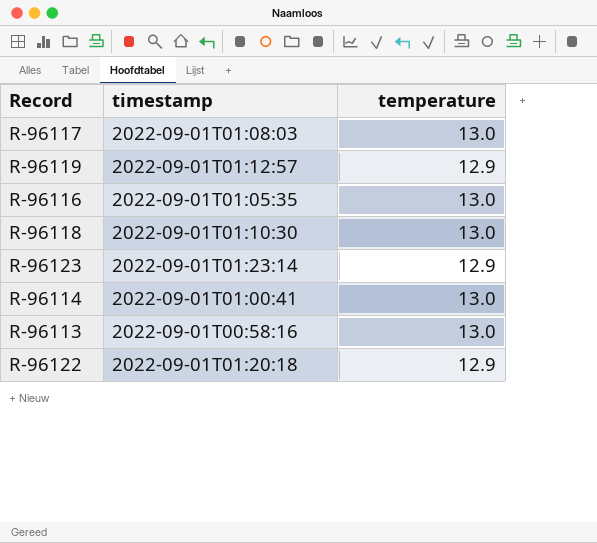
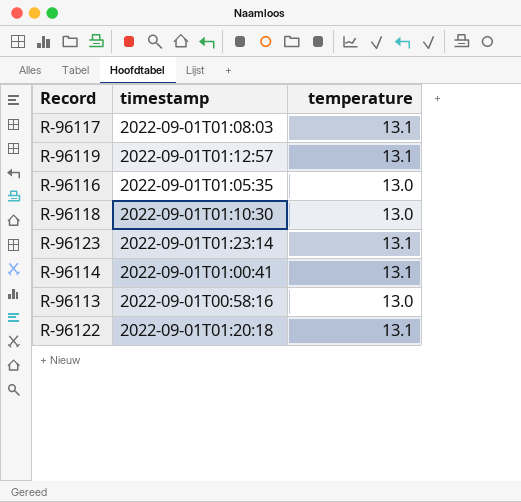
R-96117 | temperature: 13.0 -> 13.1
R-96119 | temperature: 12.9 -> 13.1
R-96123 | temperature: 12.9 -> 13.1
R-96114 | temperature: 13.0 -> 13.1
R-96122 | temperature: 12.9 -> 13.1

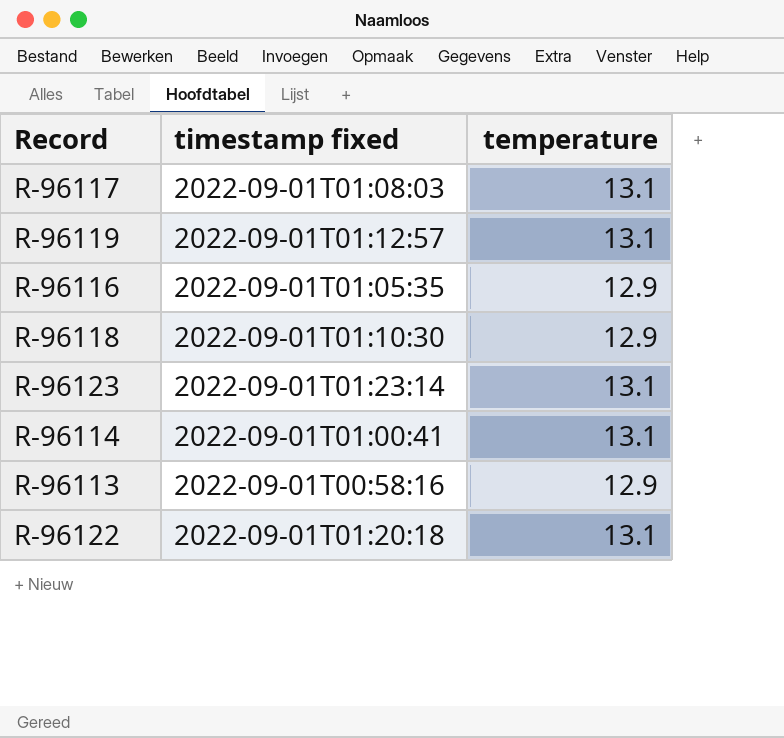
column name: timestamp -> timestamp fixed
R-96116 | temperature: 13.0 -> 12.9
R-96118 | temperature: 13.0 -> 12.9
R-96113 | temperature: 13.0 -> 12.9

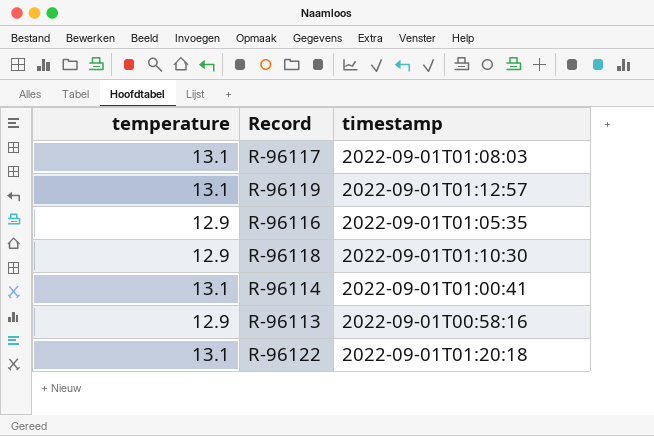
column temperature | position: 3 -> 1
column name: timestamp fixed -> timestamp
row R-96123: 2022-09-01T01:23:14 | 13.1 -> none

